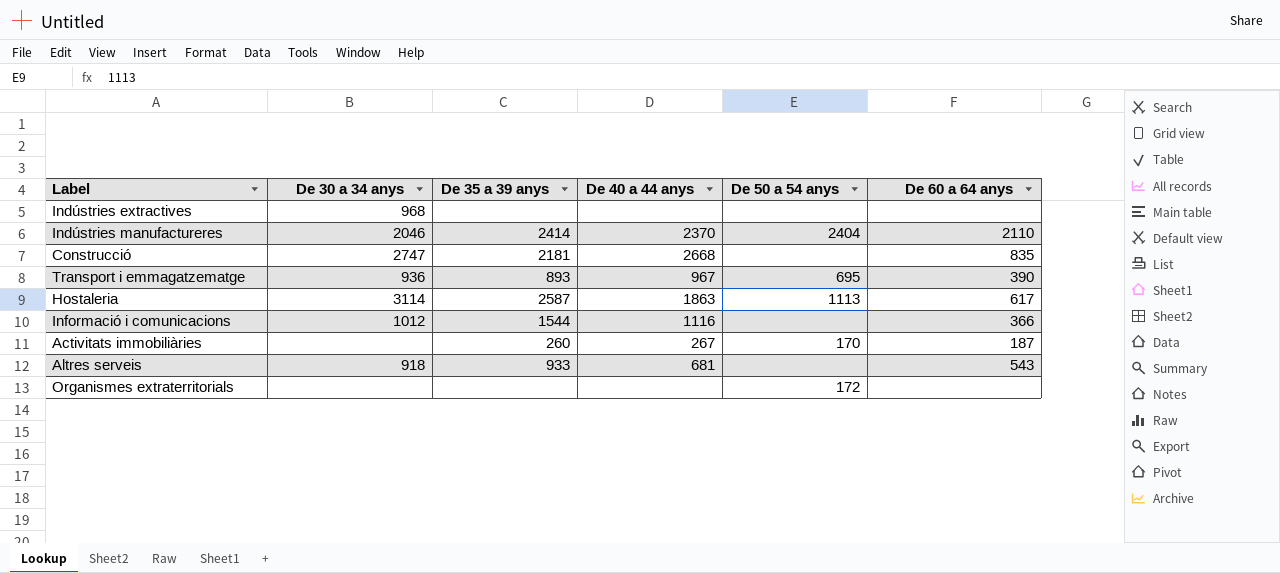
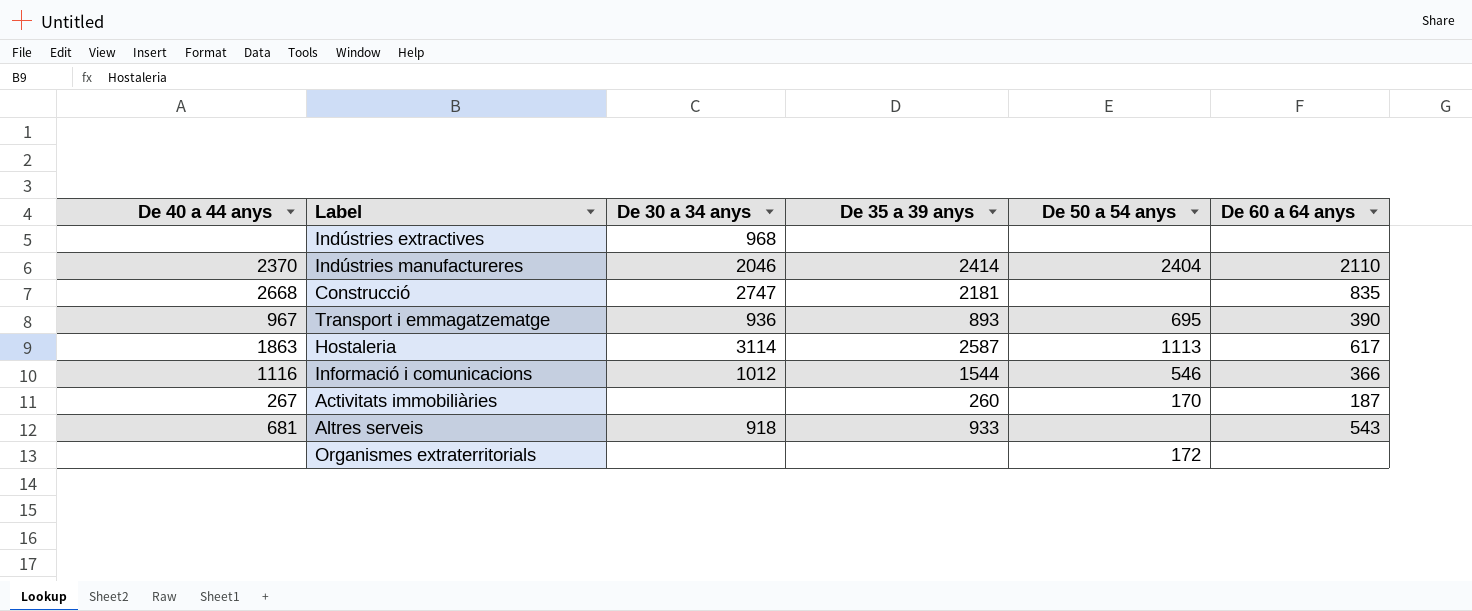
column De 40 a 44 anys | position: 4 -> 1
Informació i comunicacions | De 50 a 54 anys: none -> 546

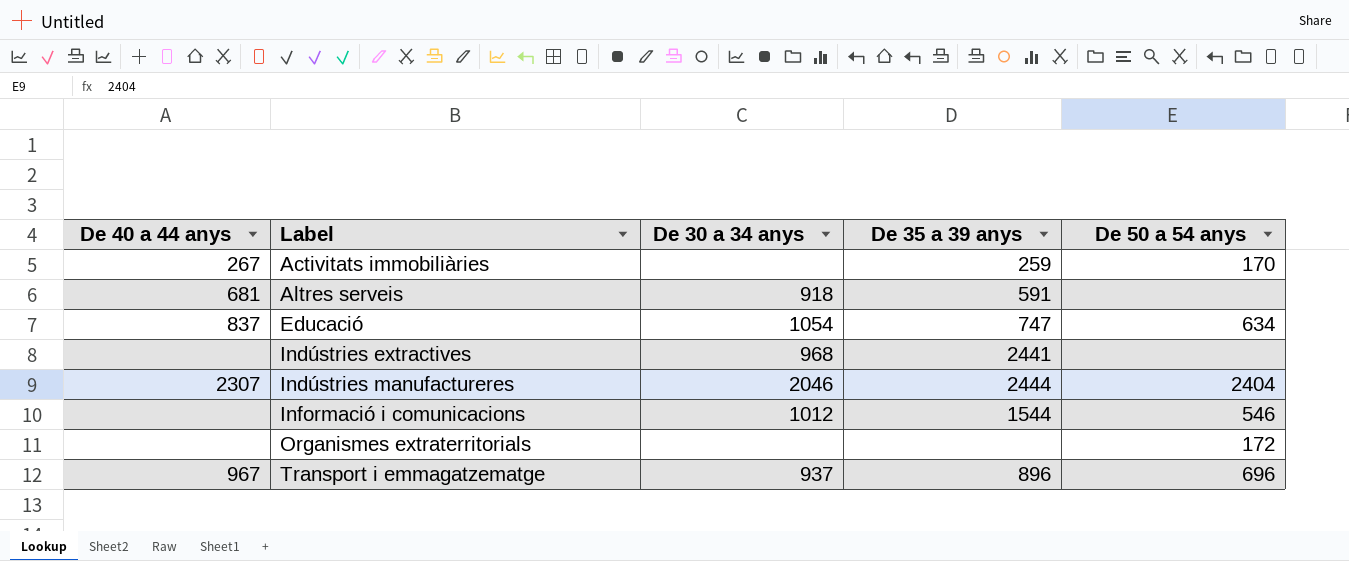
row order: none -> Label ascending
column De 60 a 64 anys | position: 6 -> none
row Construcció: 2668 | 2747 | 2181 | none | 835 -> none
row Hostaleria: 1863 | 3114 | 2587 | 1113 | 617 -> none
Activitats immobiliàries | De 35 a 39 anys: 260 -> 259
Altres serveis | De 35 a 39 anys: 933 -> 591
row Educació: none -> 837 | 1054 | 747 | 634
Indústries extractives | De 35 a 39 anys: none -> 2441
Indústries manufactureres | De 40 a 44 anys: 2370 -> 2307
Indústries manufactureres | De 35 a 39 anys: 2414 -> 2444
Informació i comunicacions | De 40 a 44 anys: 1116 -> none
Transport i emmagatzematge | De 30 a 34 anys: 936 -> 937
Transport i emmagatzematge | De 35 a 39 anys: 893 -> 896
Transport i emmagatzematge | De 50 a 54 anys: 695 -> 696

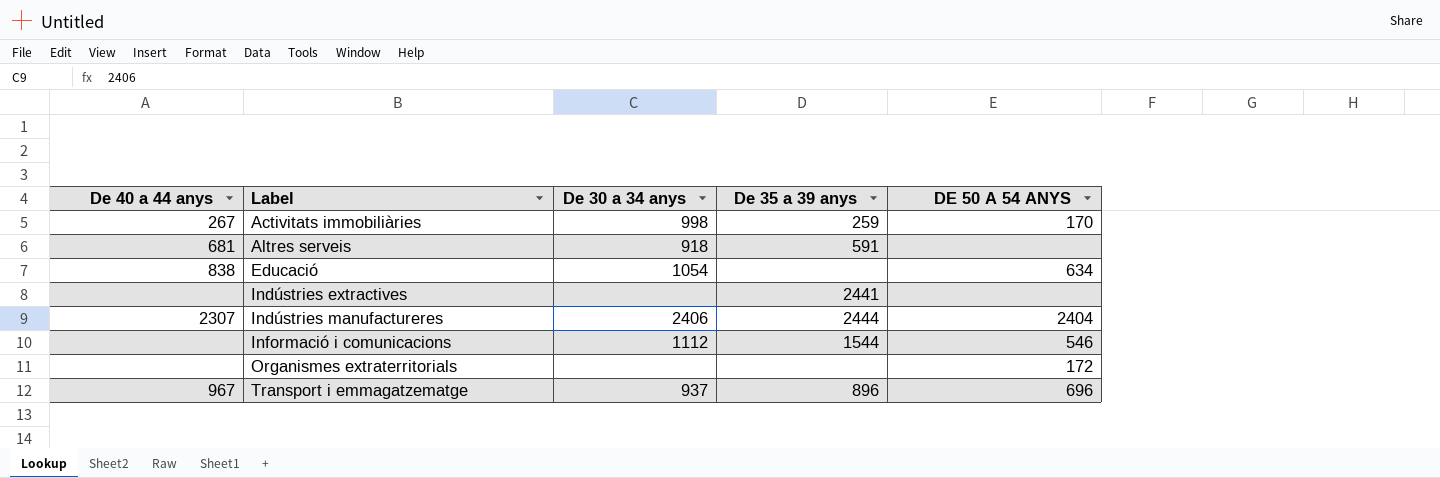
column name: De 50 a 54 anys -> DE 50 A 54 ANYS
Activitats immobiliàries | De 30 a 34 anys: none -> 998
Educació | De 40 a 44 anys: 837 -> 838
Educació | De 35 a 39 anys: 747 -> none
Indústries extractives | De 30 a 34 anys: 968 -> none
Indústries manufactureres | De 30 a 34 anys: 2046 -> 2406
Informació i comunicacions | De 30 a 34 anys: 1012 -> 1112

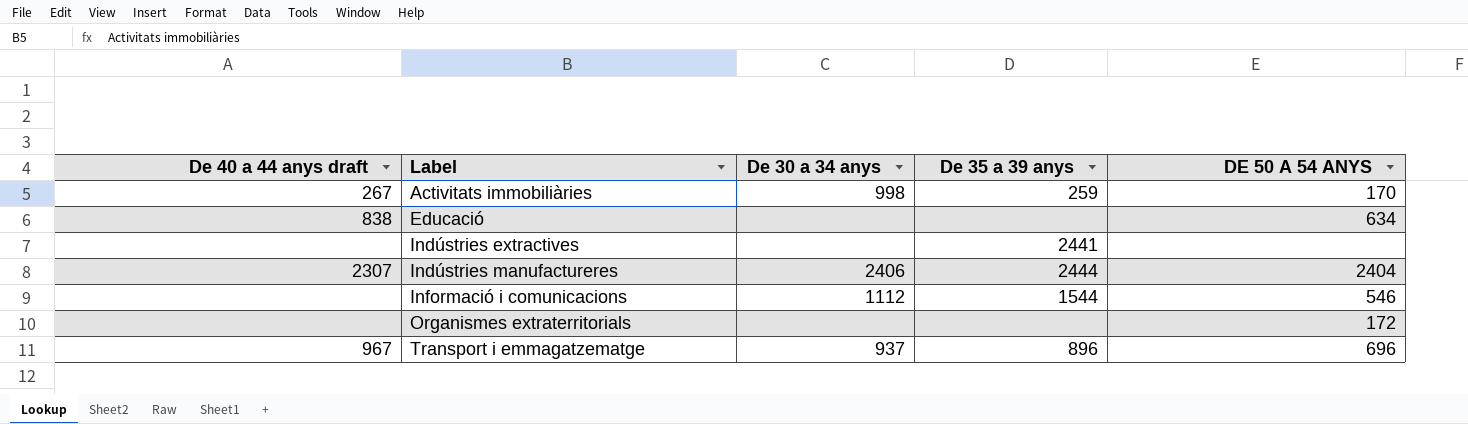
column name: De 40 a 44 anys -> De 40 a 44 anys draft
row Altres serveis: 681 | 918 | 591 | none -> none
Educació | De 30 a 34 anys: 1054 -> none

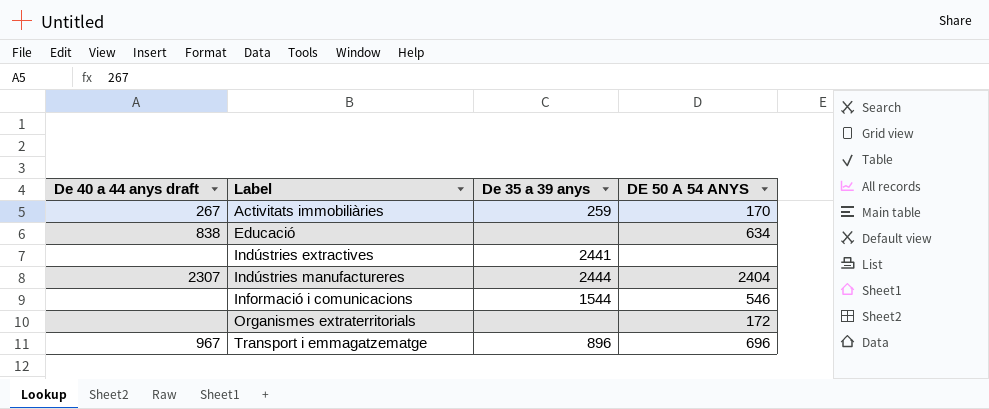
column De 30 a 34 anys | position: 3 -> none

